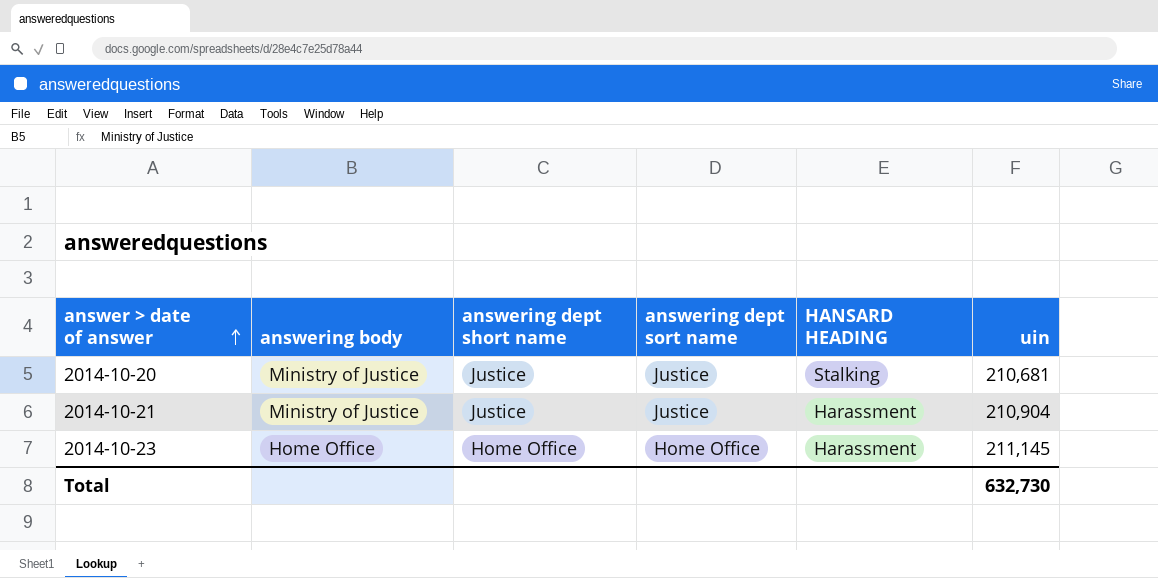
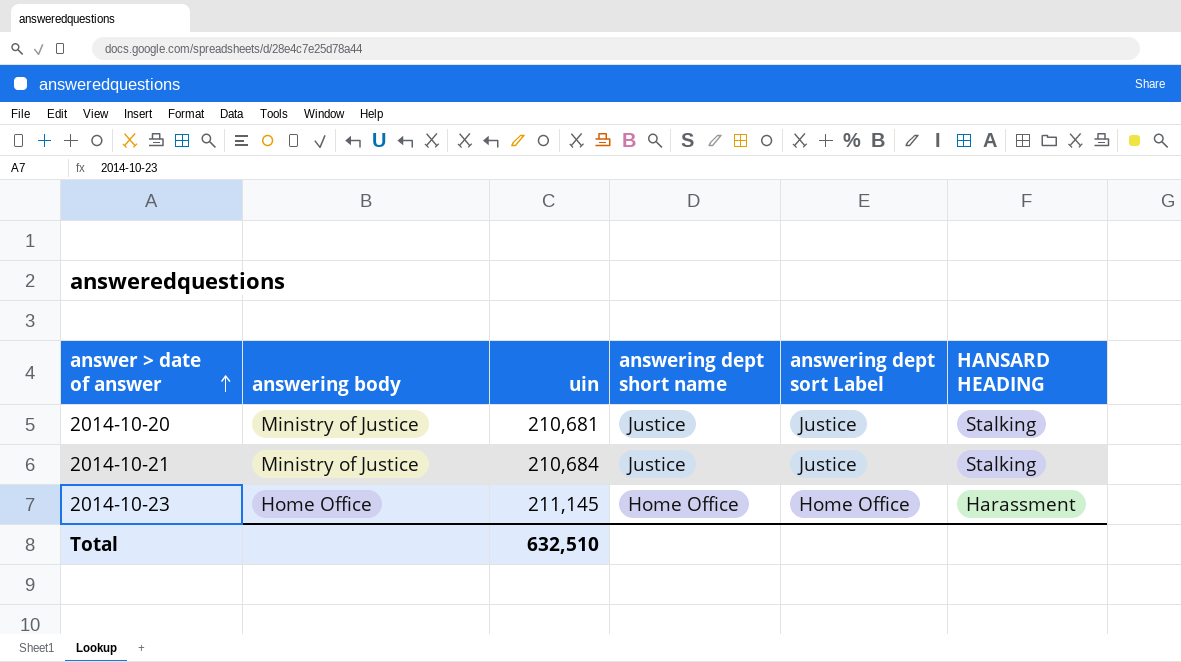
column uin | position: 6 -> 3
column name: answering dept sort name -> answering dept sort Label
2014-10-21 | uin: 210,904 -> 210,684
2014-10-21 | HANSARD HEADING: Harassment -> Stalking
Total | uin: 632,730 -> 632,510

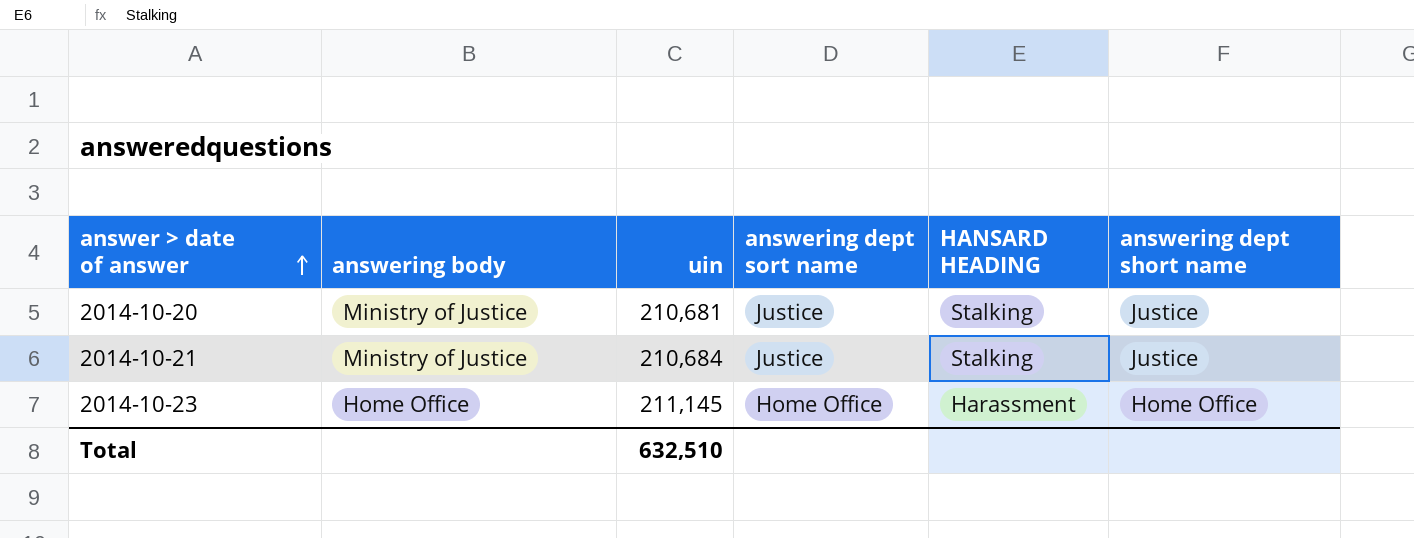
column name: answering dept sort Label -> answering dept sort name
column answering dept short name | position: 4 -> 6

